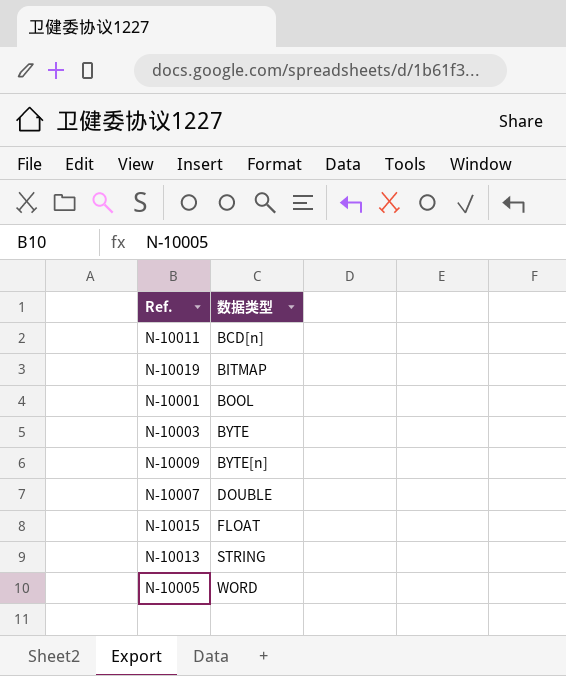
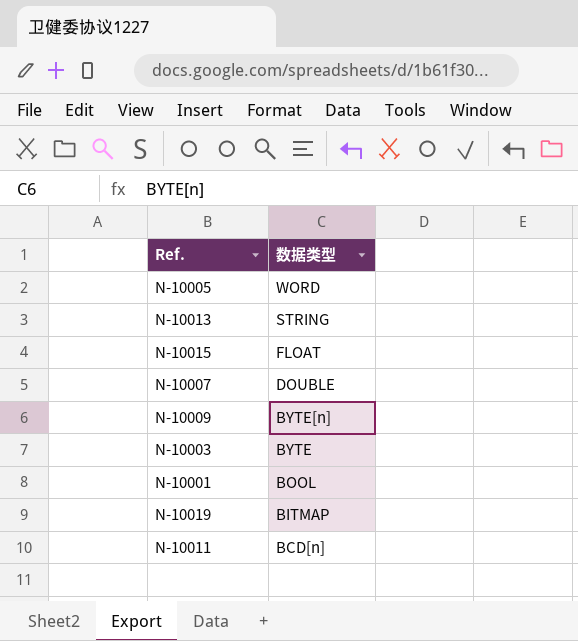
row order: 数据类型 ascending -> 数据类型 descending

